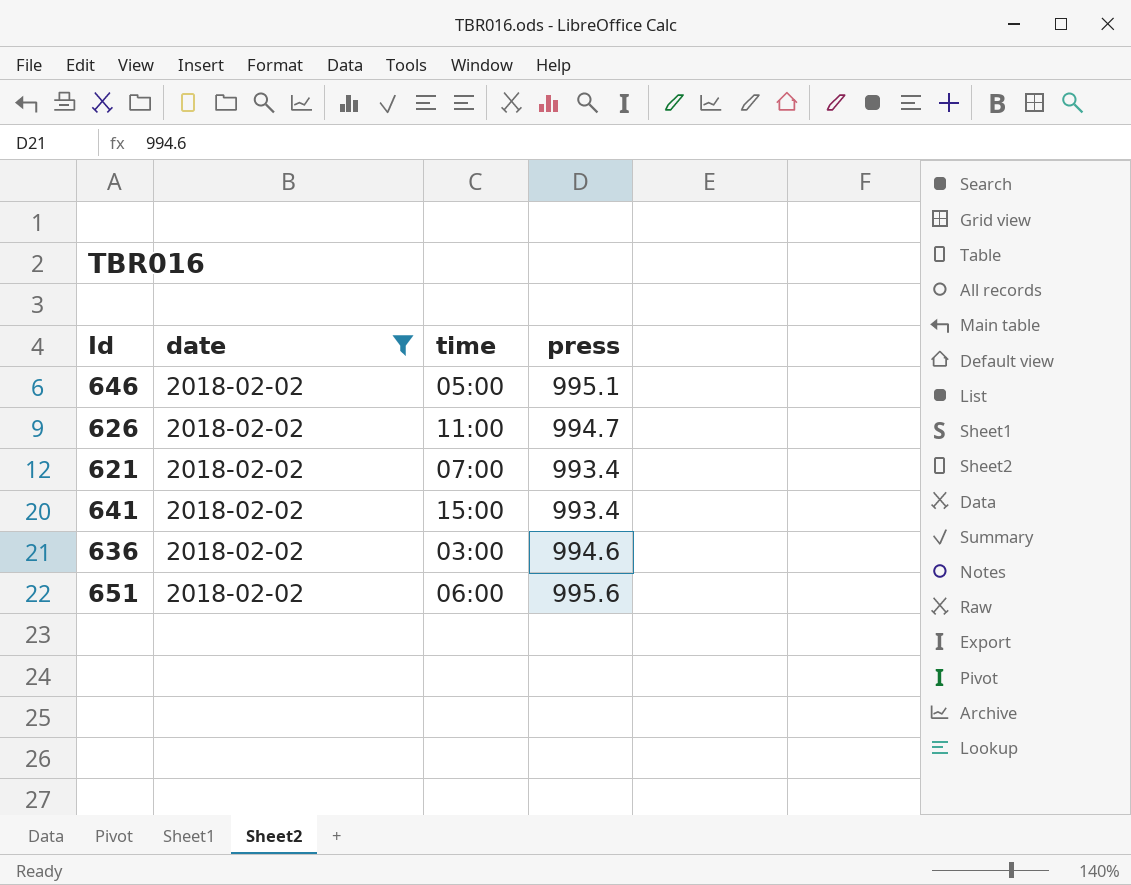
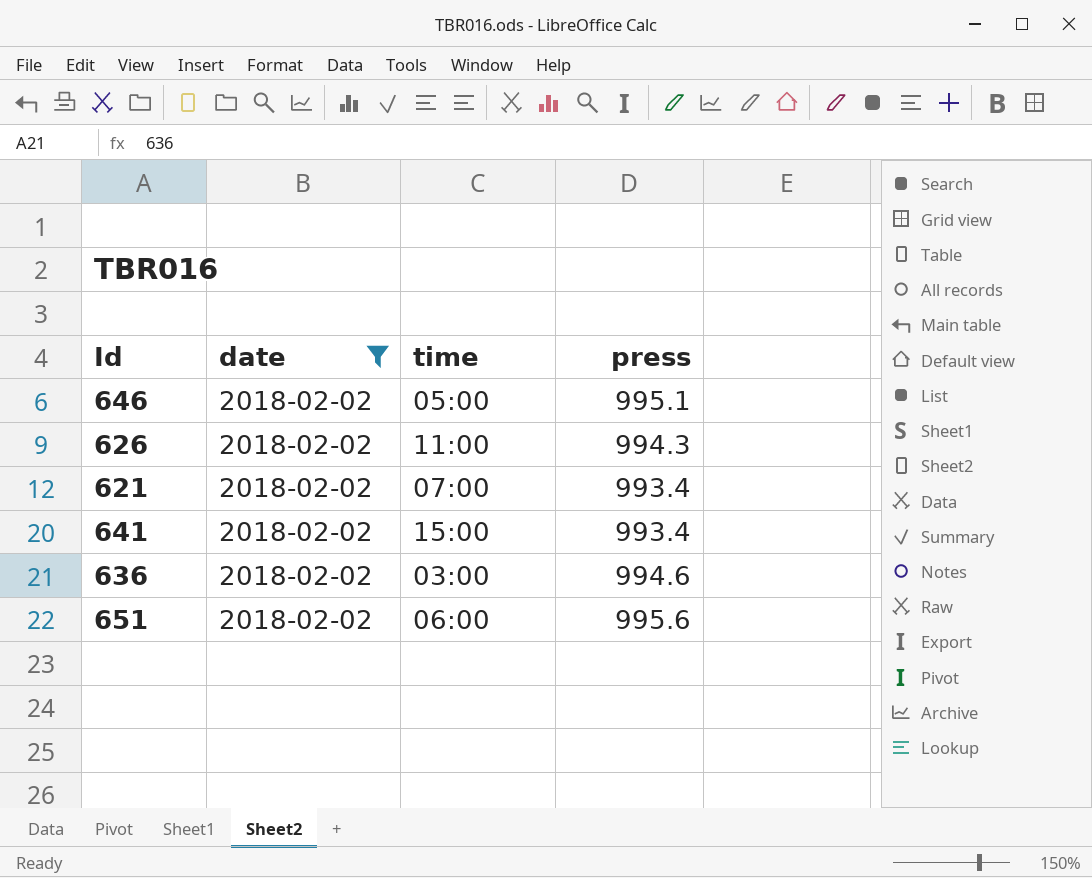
626 | press: 994.7 -> 994.3

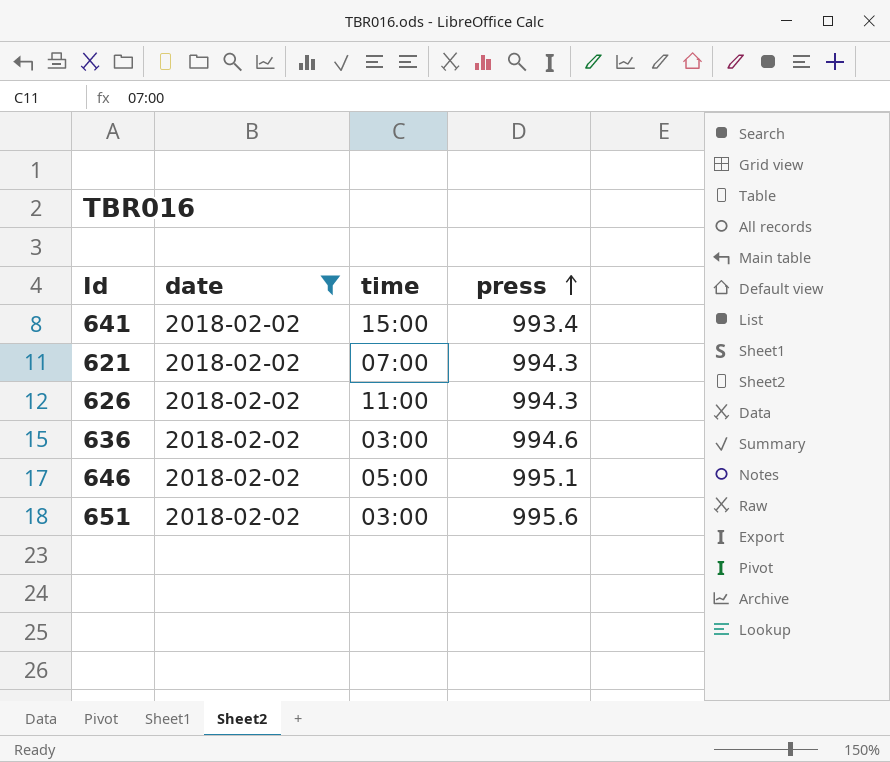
row order: none -> press ascending
621 | press: 993.4 -> 994.3
651 | time: 06:00 -> 03:00

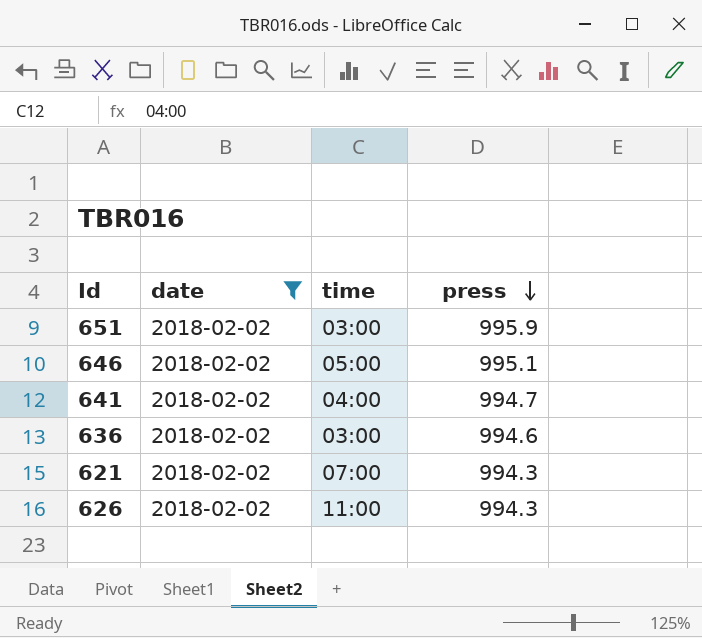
row order: press ascending -> press descending
651 | press: 995.6 -> 995.9
641 | time: 15:00 -> 04:00
641 | press: 993.4 -> 994.7

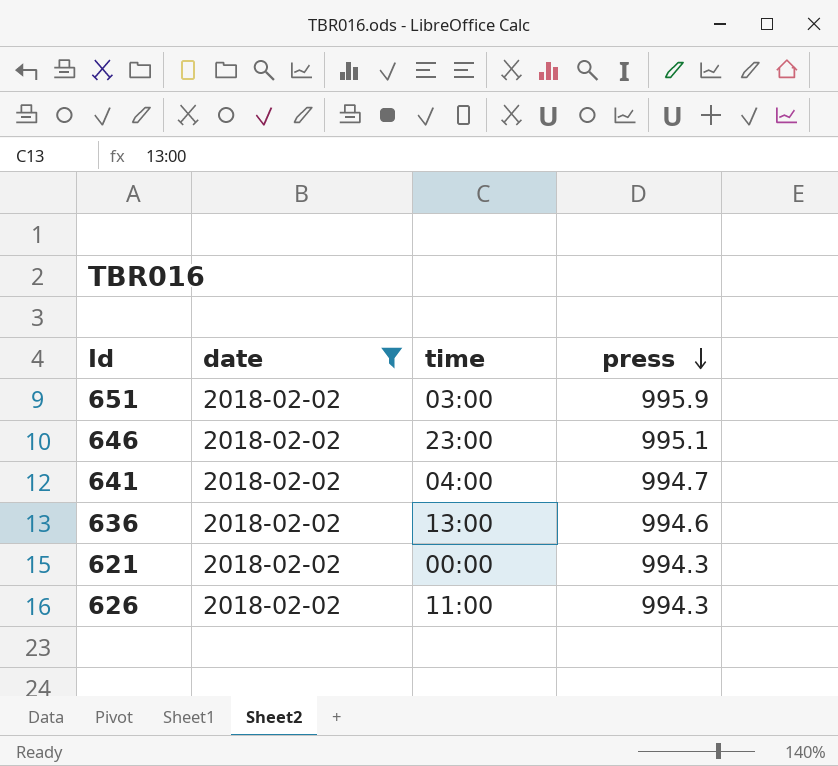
646 | time: 05:00 -> 23:00
636 | time: 03:00 -> 13:00
621 | time: 07:00 -> 00:00

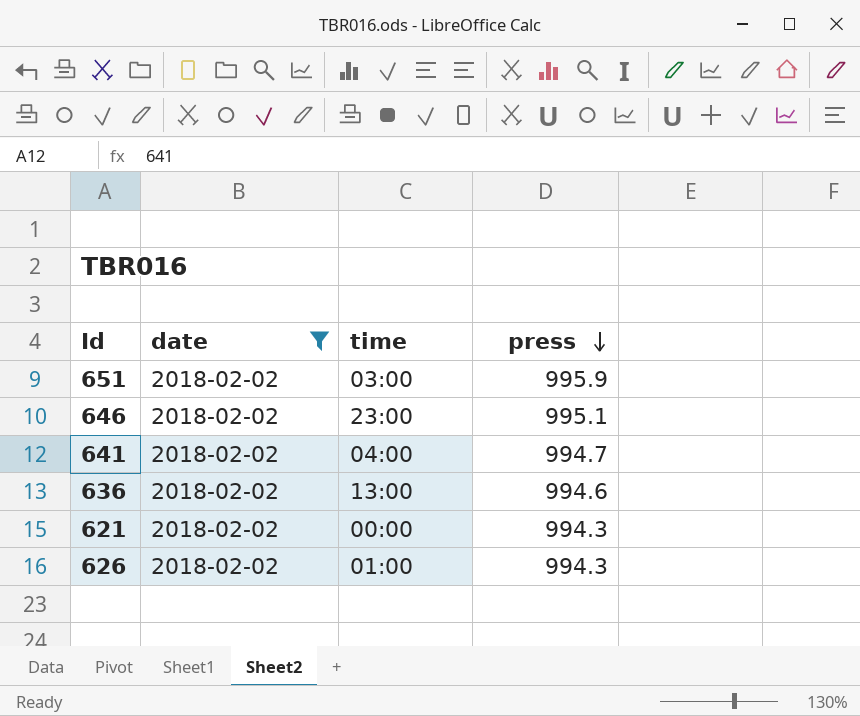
626 | time: 11:00 -> 01:00

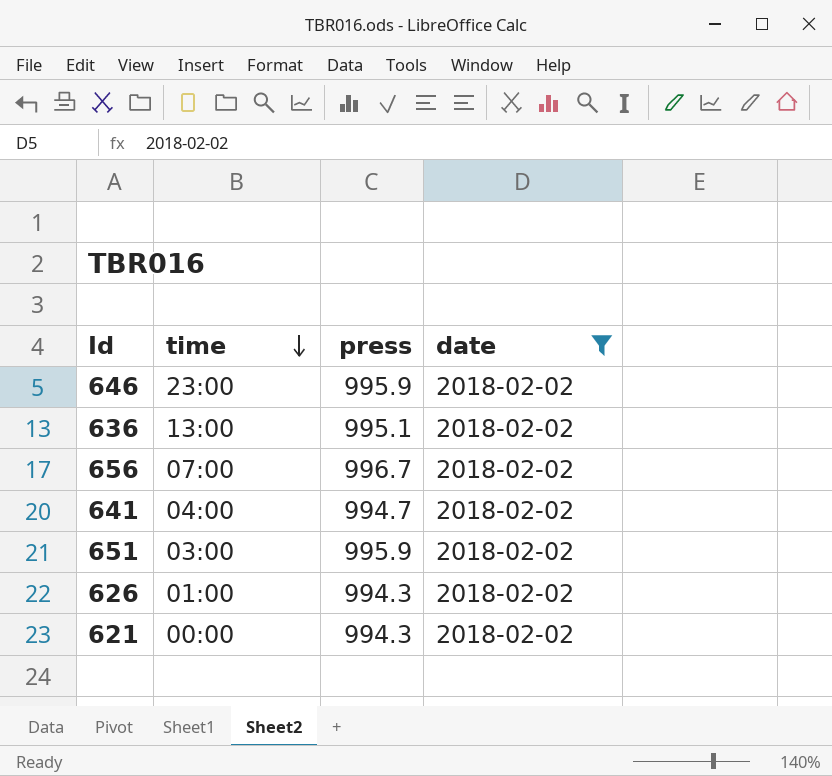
row order: press descending -> time descending
column date | position: 2 -> 4
646 | press: 995.1 -> 995.9
636 | press: 994.6 -> 995.1
row 656: none -> 07:00 | 996.7 | 2018-02-02

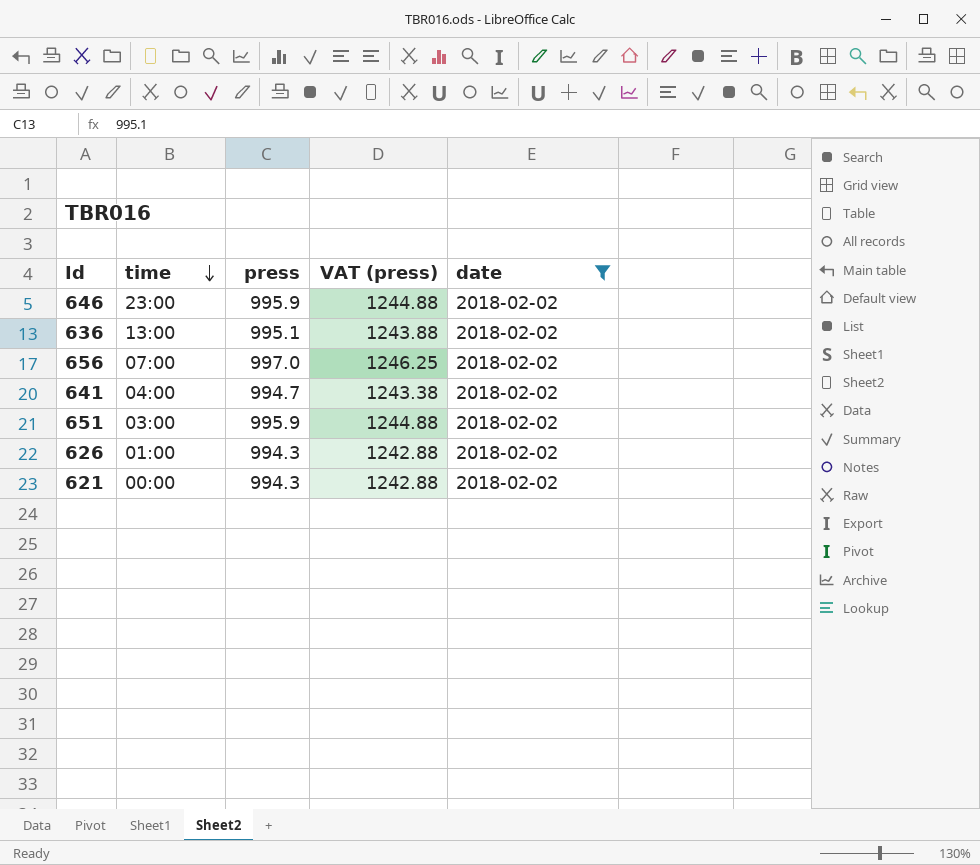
column VAT (press) | formula: none -> [press] * 1.25
656 | press: 996.7 -> 997.0

